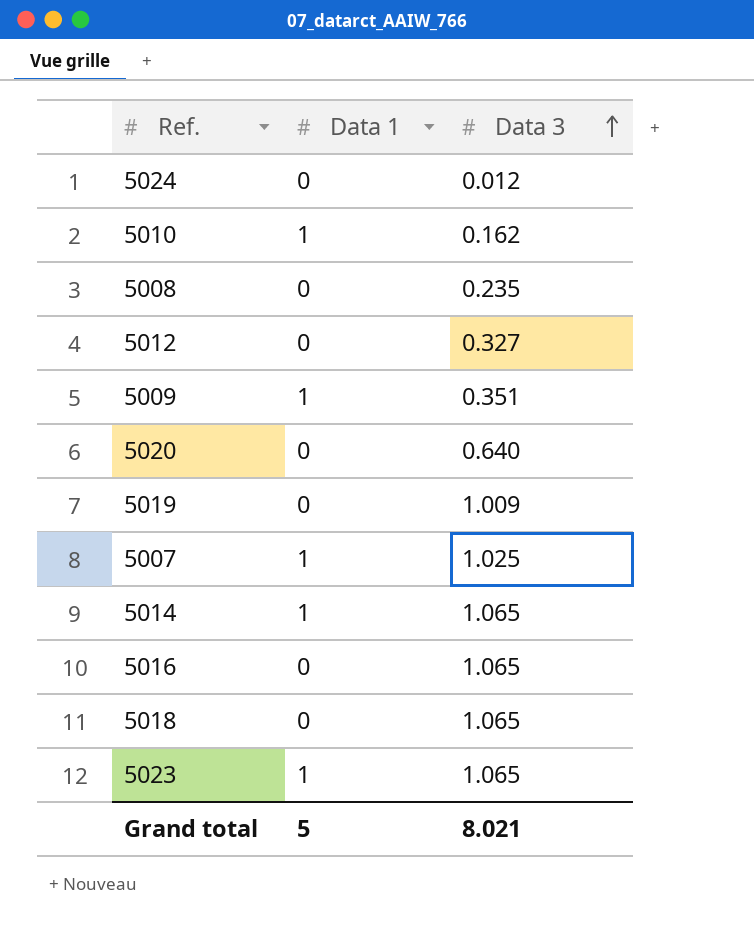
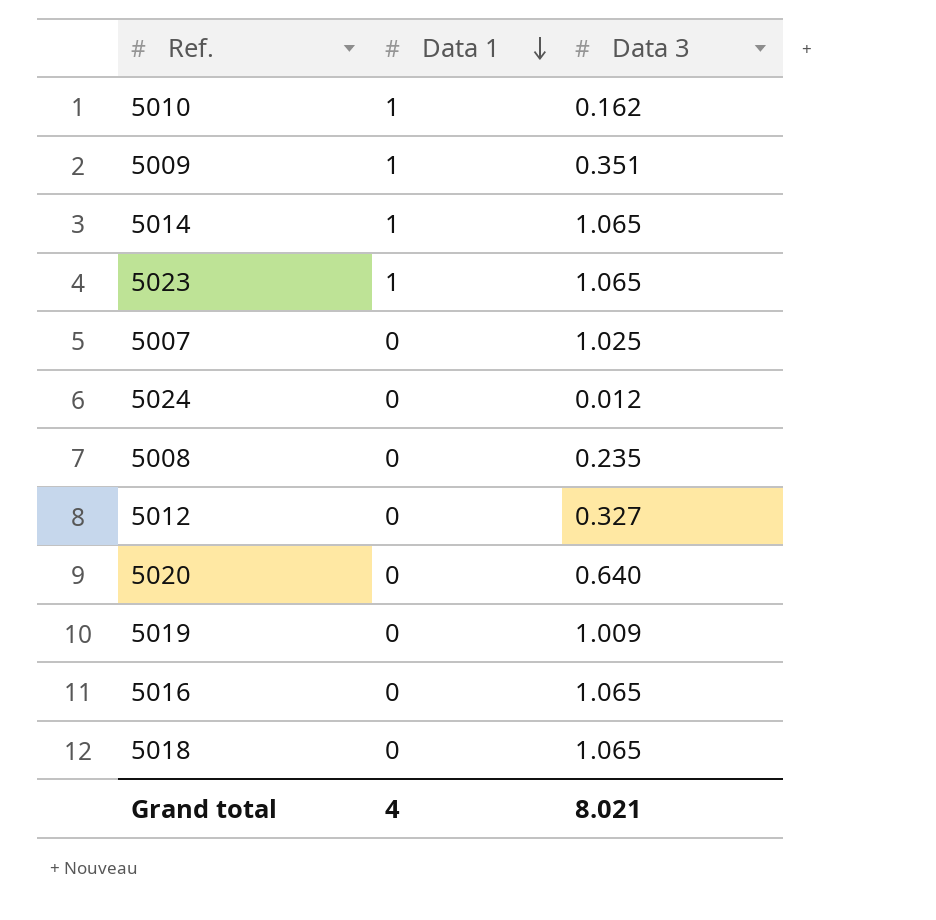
row order: Data 3 ascending -> Data 1 descending
5007 | Data 1: 1 -> 0
Grand total | Data 1: 5 -> 4

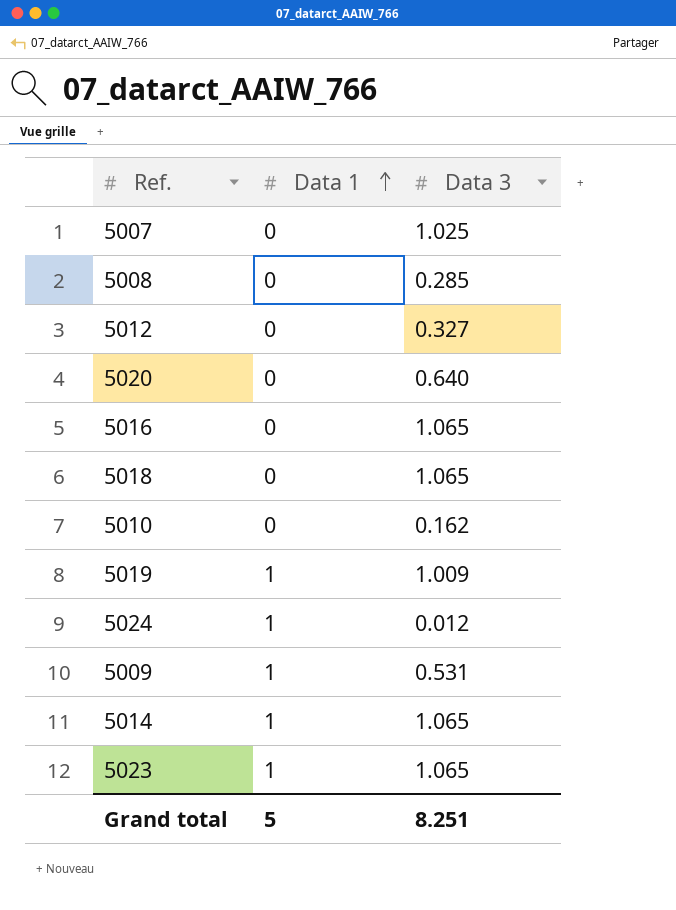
row order: Data 1 descending -> Data 1 ascending
5008 | Data 3: 0.235 -> 0.285
5010 | Data 1: 1 -> 0
5019 | Data 1: 0 -> 1
5024 | Data 1: 0 -> 1
5009 | Data 3: 0.351 -> 0.531
Grand total | Data 1: 4 -> 5
Grand total | Data 3: 8.021 -> 8.251

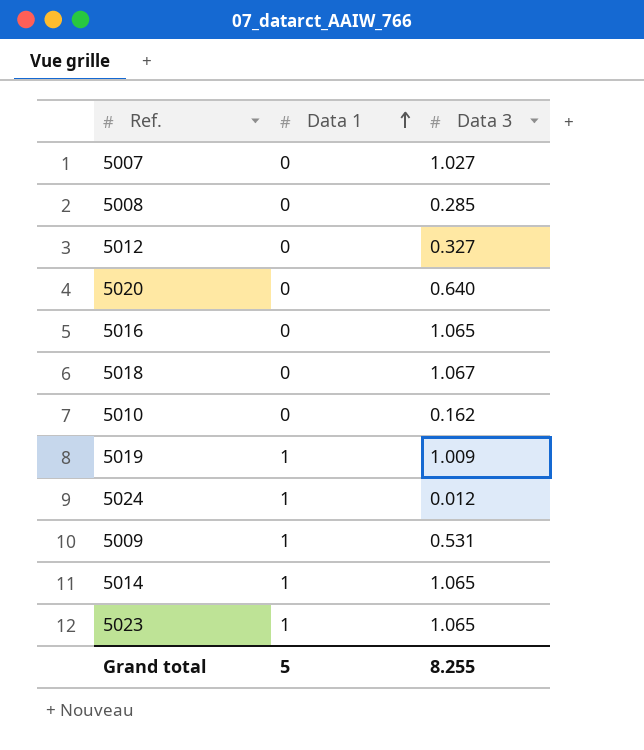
5007 | Data 3: 1.025 -> 1.027
5018 | Data 3: 1.065 -> 1.067
Grand total | Data 3: 8.251 -> 8.255

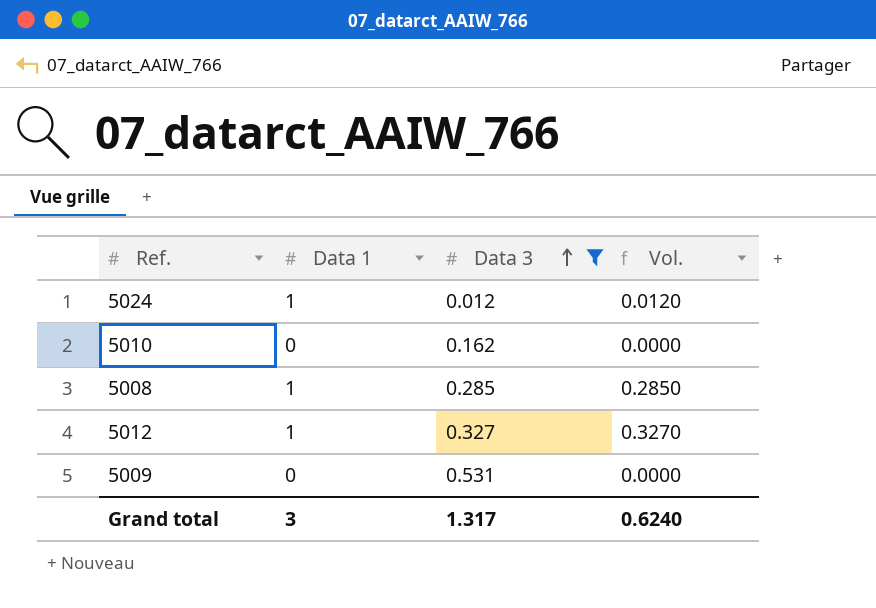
filter: none -> Data 3 <= 0.531
row order: Data 1 ascending -> Data 3 ascending
column Vol. | formula: none -> [Data 1] * [Data 3]
5008 | Data 1: 0 -> 1
5012 | Data 1: 0 -> 1
5009 | Data 1: 1 -> 0
Grand total | Data 1: 5 -> 3
Grand total | Data 3: 8.255 -> 1.317

